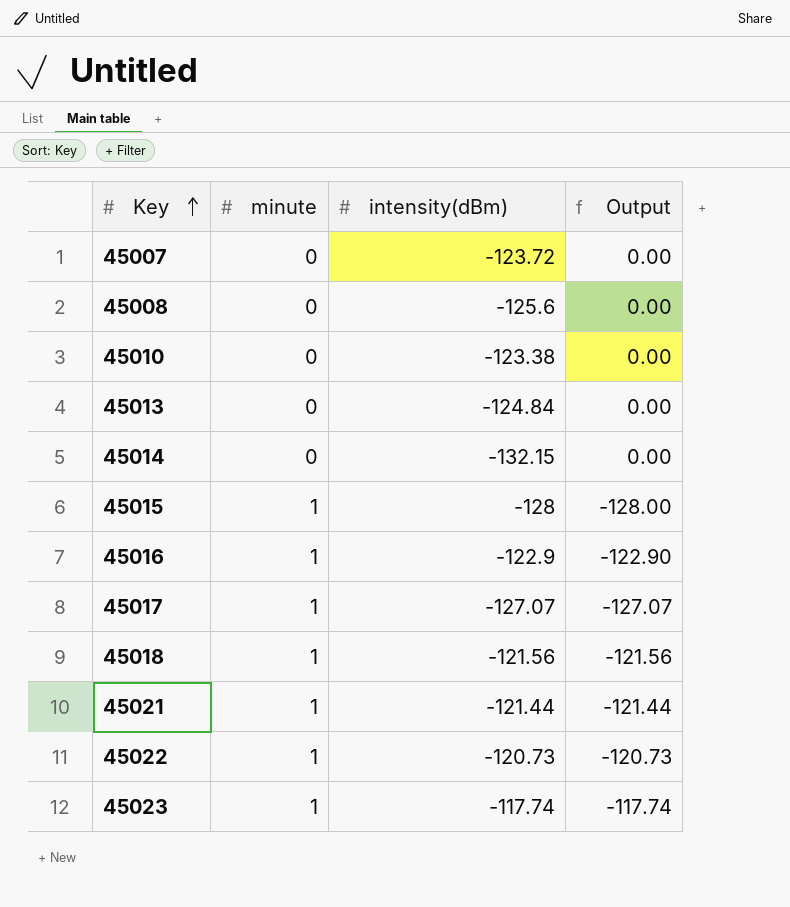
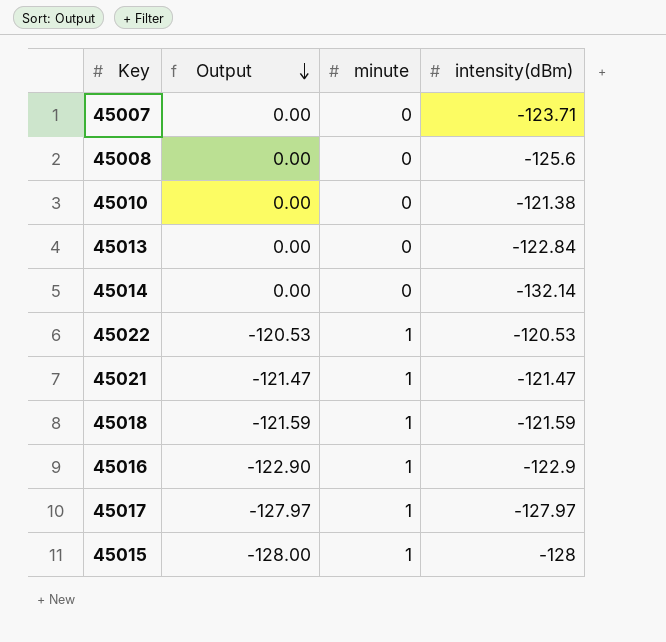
row order: Key ascending -> Output descending
column Output | position: 4 -> 2
row 45023: 1 | -117.74 | -117.74 -> none
45007 | intensity(dBm): -123.72 -> -123.71
45010 | intensity(dBm): -123.38 -> -121.38
45013 | intensity(dBm): -124.84 -> -122.84
45014 | intensity(dBm): -132.15 -> -132.14
45022 | Output: -120.73 -> -120.53
45022 | intensity(dBm): -120.73 -> -120.53
45021 | Output: -121.44 -> -121.47
45021 | intensity(dBm): -121.44 -> -121.47
45018 | Output: -121.56 -> -121.59
45018 | intensity(dBm): -121.56 -> -121.59
45017 | Output: -127.07 -> -127.97
45017 | intensity(dBm): -127.07 -> -127.97

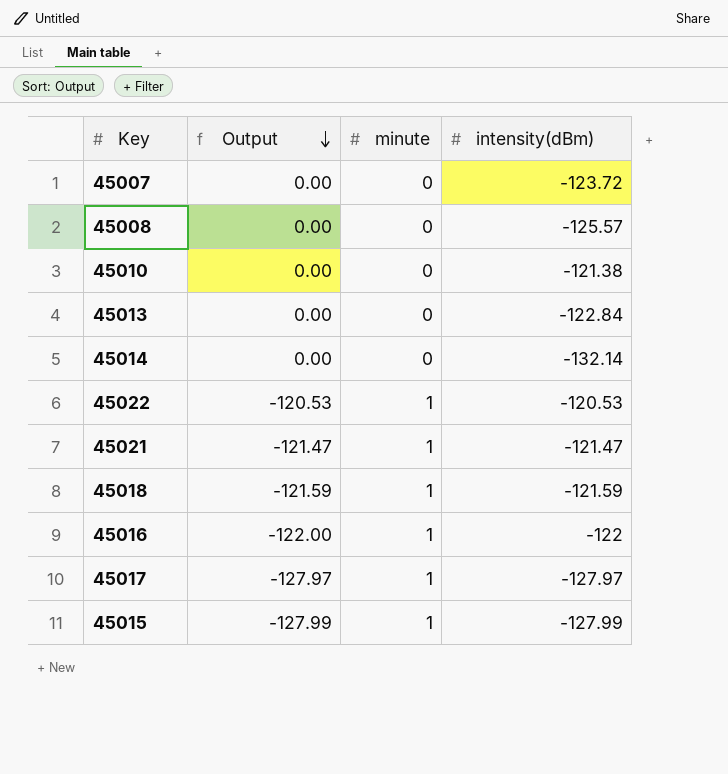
45007 | intensity(dBm): -123.71 -> -123.72
45008 | intensity(dBm): -125.6 -> -125.57
45016 | Output: -122.90 -> -122.00
45016 | intensity(dBm): -122.9 -> -122
45015 | Output: -128.00 -> -127.99
45015 | intensity(dBm): -128 -> -127.99

